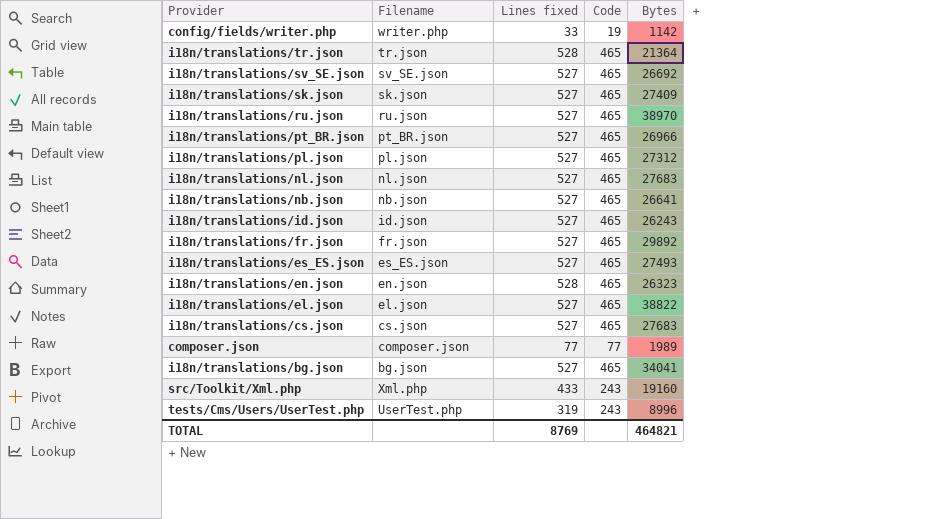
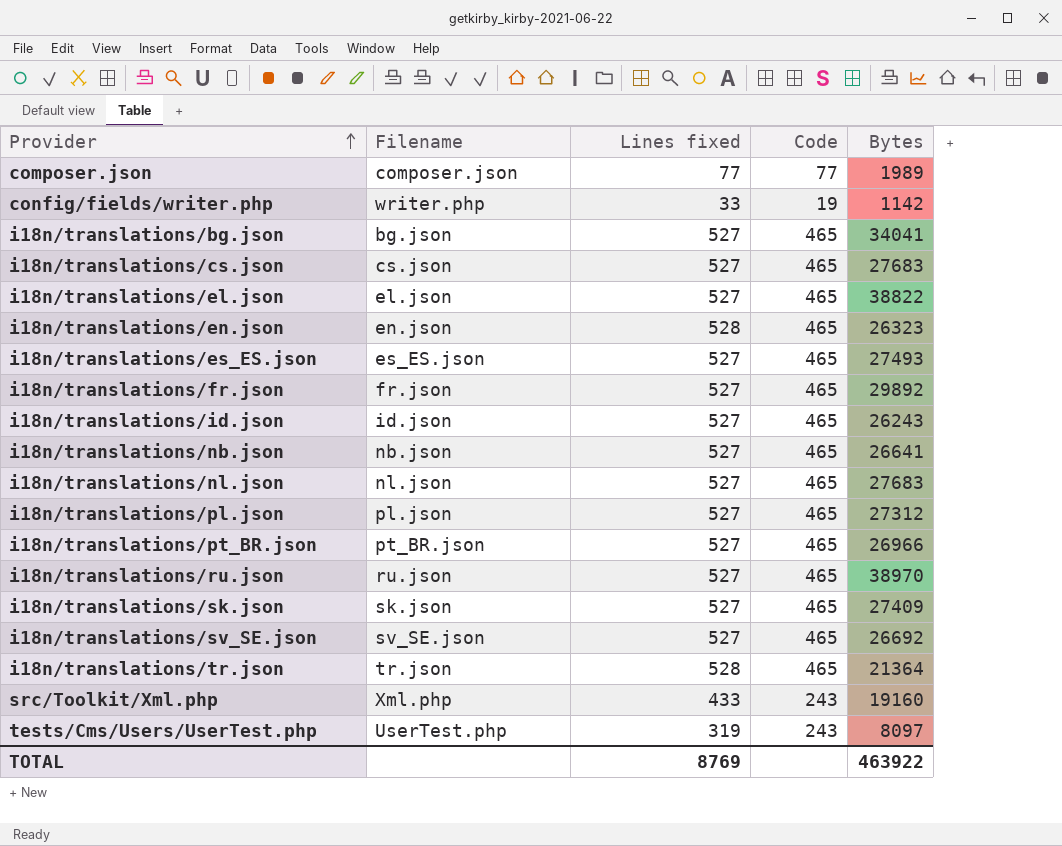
row order: none -> Provider ascending
tests/Cms/Users/UserTest.php | Bytes: 8996 -> 8097
TOTAL | Bytes: 464821 -> 463922

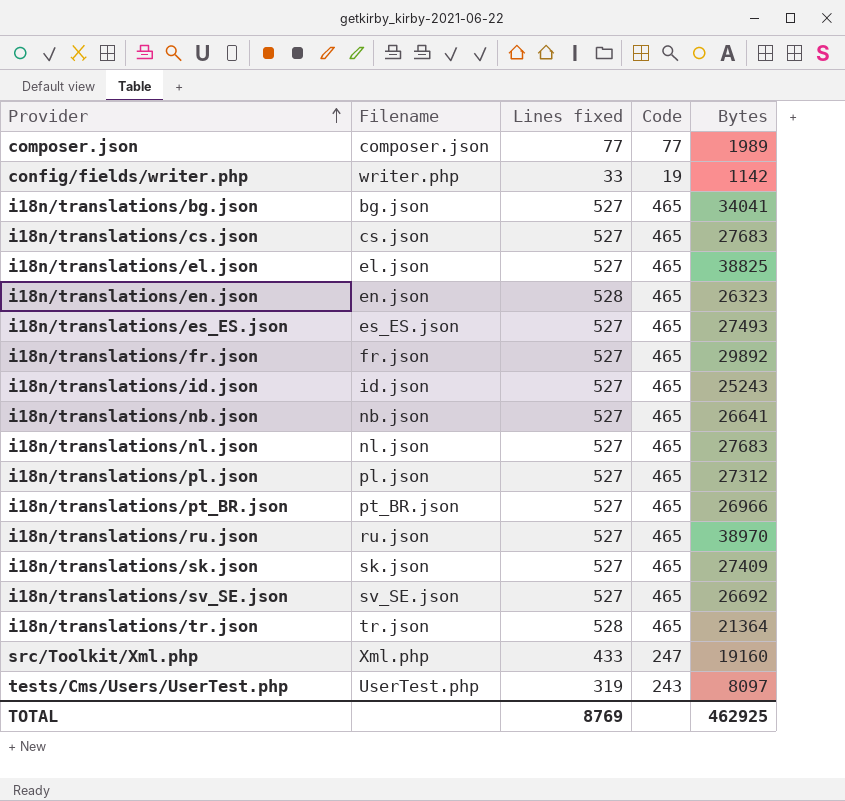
i18n/translations/el.json | Bytes: 38822 -> 38825
i18n/translations/id.json | Bytes: 26243 -> 25243
src/Toolkit/Xml.php | Code: 243 -> 247
TOTAL | Bytes: 463922 -> 462925

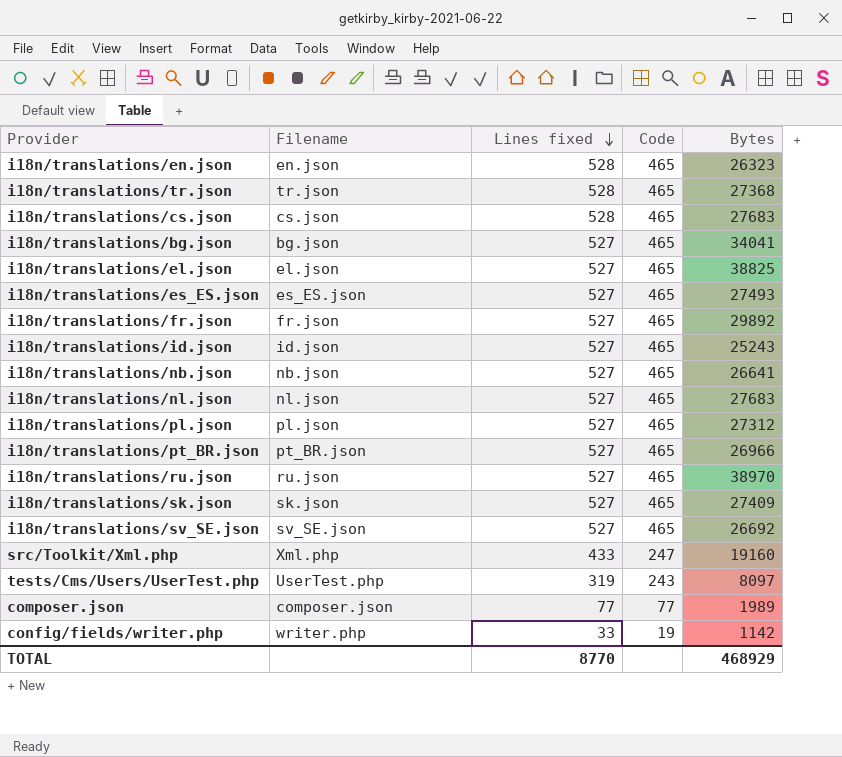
row order: Provider ascending -> Lines fixed descending
i18n/translations/tr.json | Bytes: 21364 -> 27368
i18n/translations/cs.json | Lines fixed: 527 -> 528
TOTAL | Lines fixed: 8769 -> 8770
TOTAL | Bytes: 462925 -> 468929

